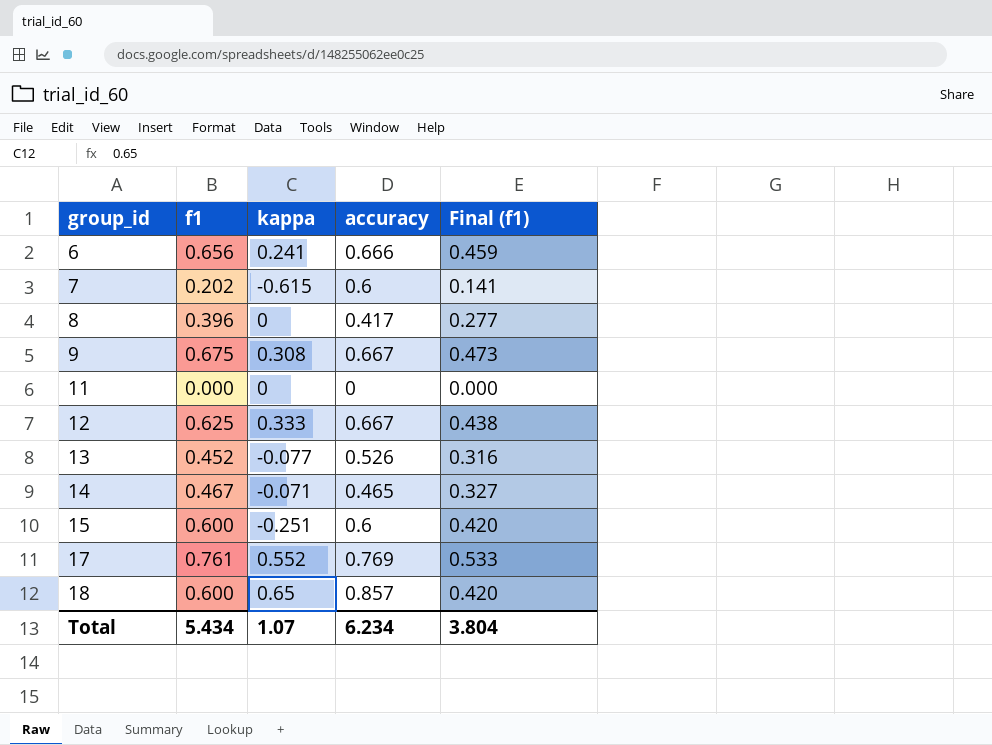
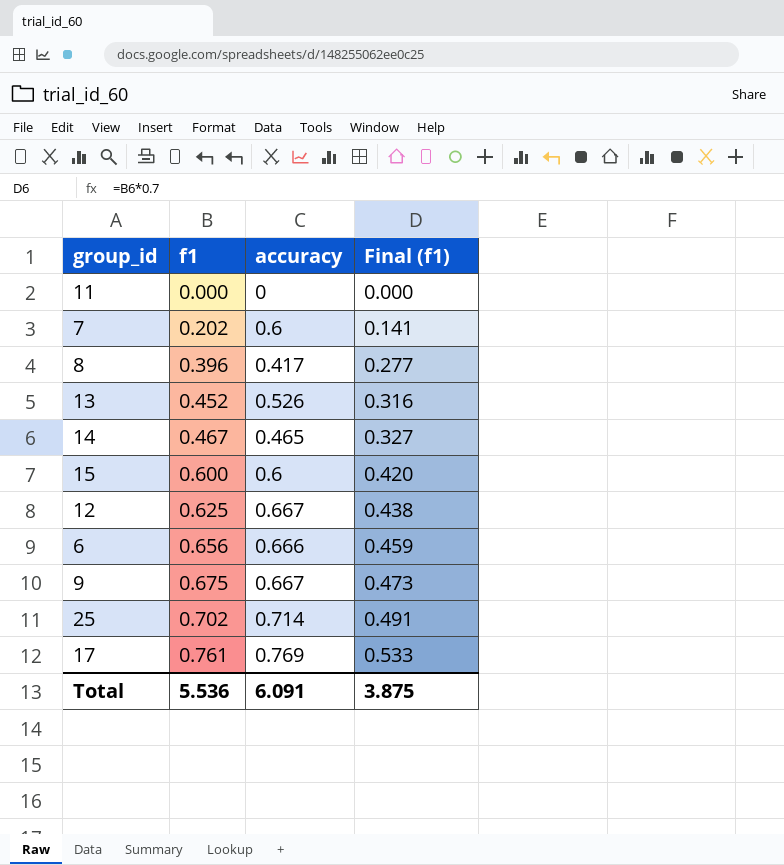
row order: group_id ascending -> f1 ascending
column kappa | position: 3 -> none
row 18: 0.600 | 0.65 | 0.857 | 0.420 -> none
row 25: none -> 0.702 | 0.714 | 0.491
Total | f1: 5.434 -> 5.536
Total | accuracy: 6.234 -> 6.091
Total | Final (f1): 3.804 -> 3.875

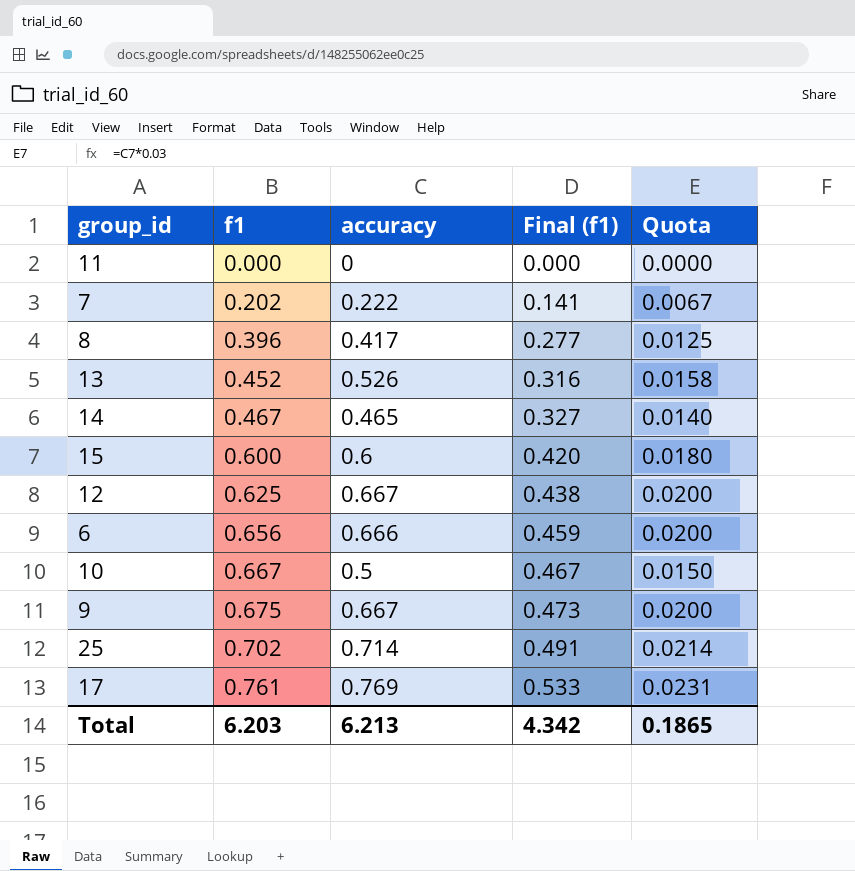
column Quota | formula: none -> [accuracy] * 0.03
7 | accuracy: 0.6 -> 0.222
row 10: none -> 0.667 | 0.5 | 0.467 | 0.0150
Total | f1: 5.536 -> 6.203
Total | accuracy: 6.091 -> 6.213
Total | Final (f1): 3.875 -> 4.342

